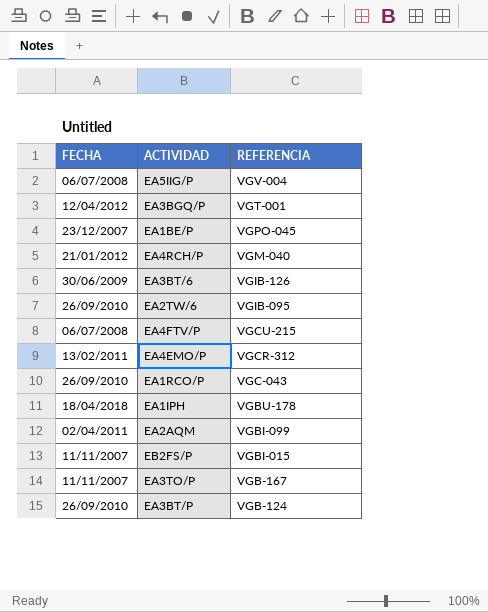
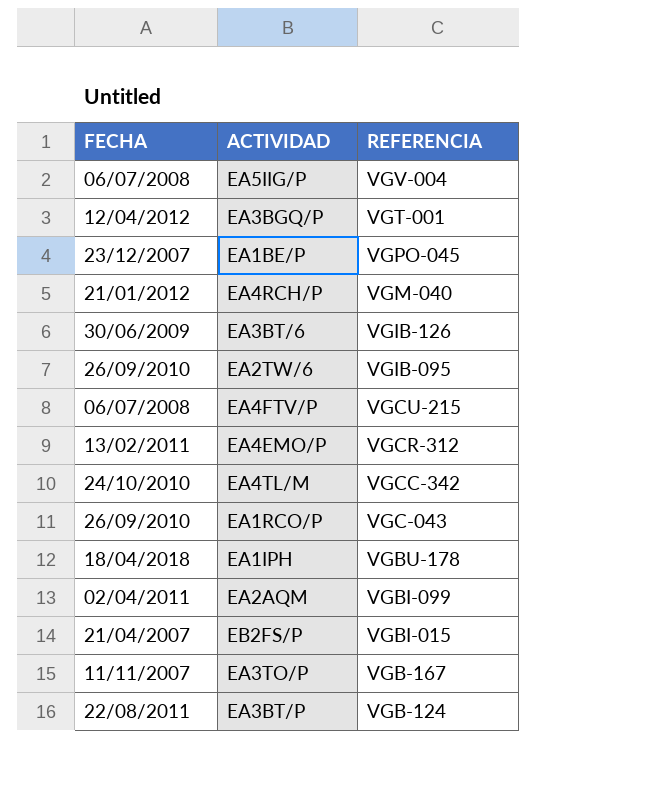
row EA4TL/M: none -> 24/10/2010 | VGCC-342
EB2FS/P | FECHA: 11/11/2007 -> 21/04/2007
EA3BT/P | FECHA: 26/09/2010 -> 22/08/2011

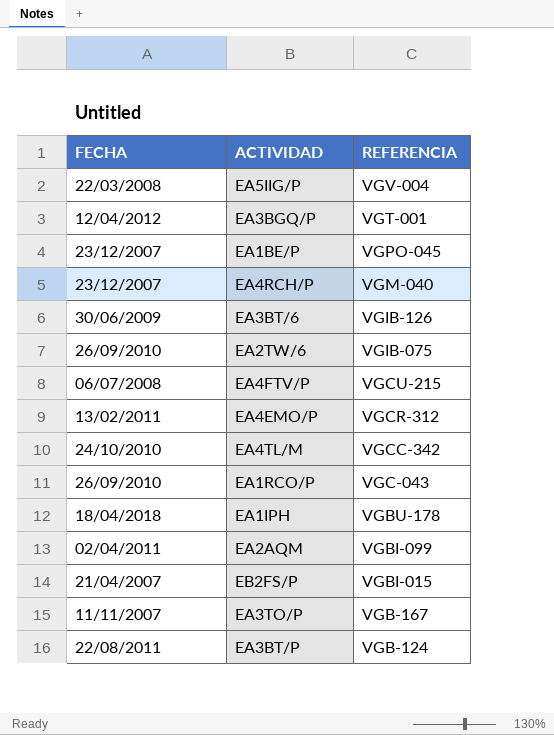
EA5IIG/P | FECHA: 06/07/2008 -> 22/03/2008
EA4RCH/P | FECHA: 21/01/2012 -> 23/12/2007
EA2TW/6 | REFERENCIA: VGIB-095 -> VGIB-075

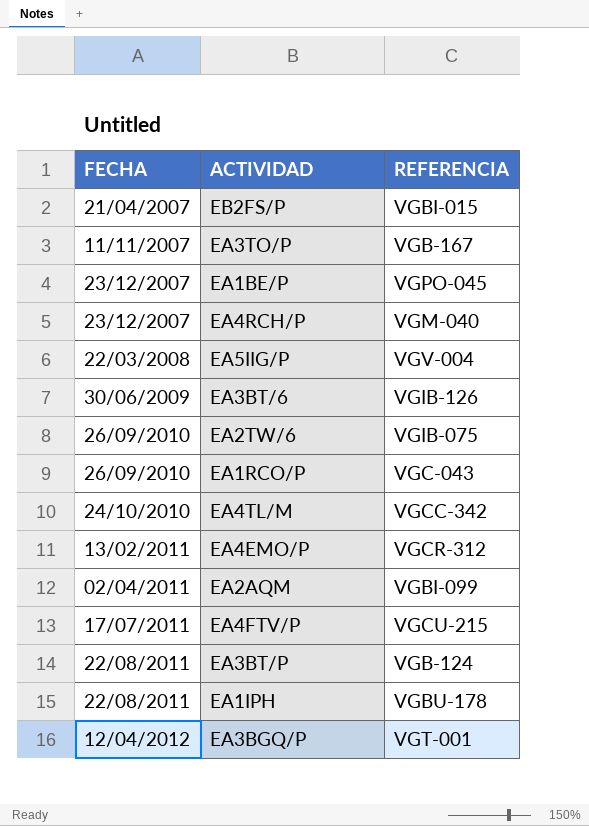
row order: REFERENCIA descending -> FECHA ascending
EA4FTV/P | FECHA: 06/07/2008 -> 17/07/2011
EA1IPH | FECHA: 18/04/2018 -> 22/08/2011

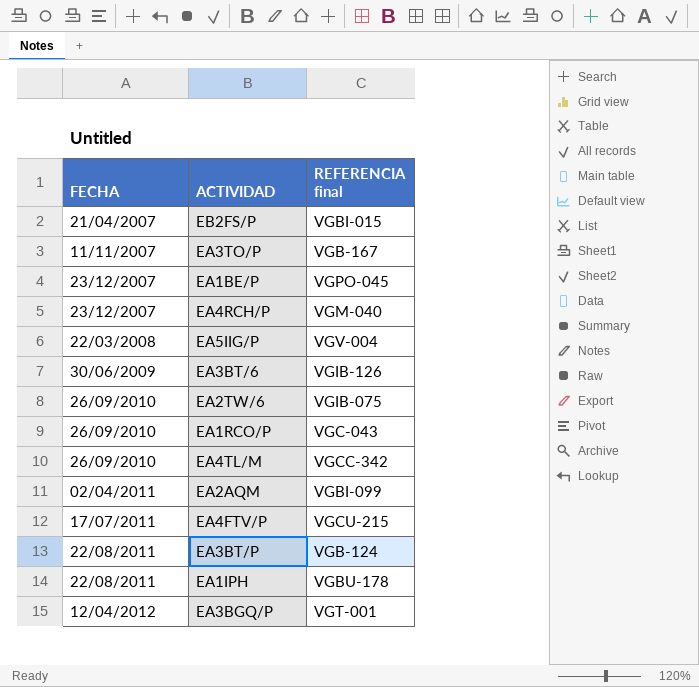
column name: REFERENCIA -> REFERENCIA final
row EA4EMO/P: 13/02/2011 | VGCR-312 -> none
EA4TL/M | FECHA: 24/10/2010 -> 26/09/2010

